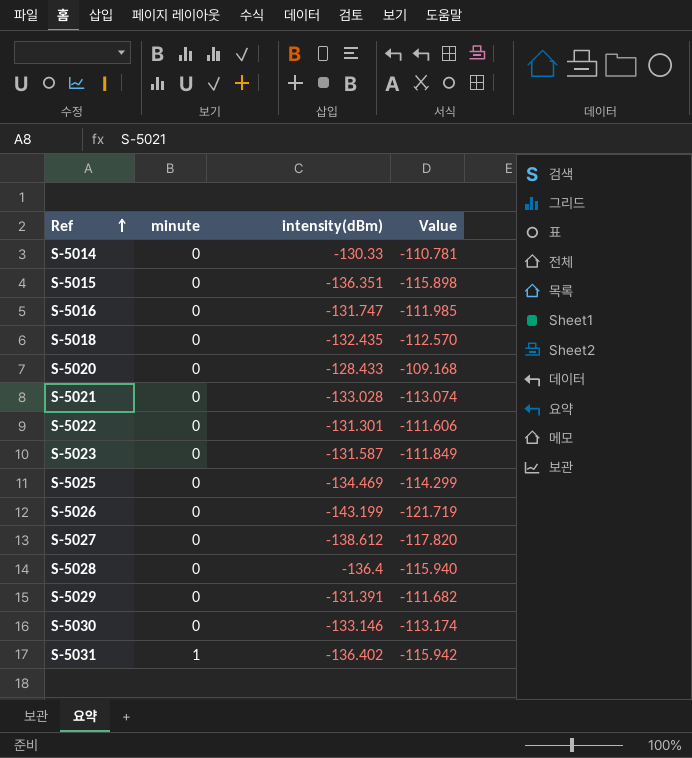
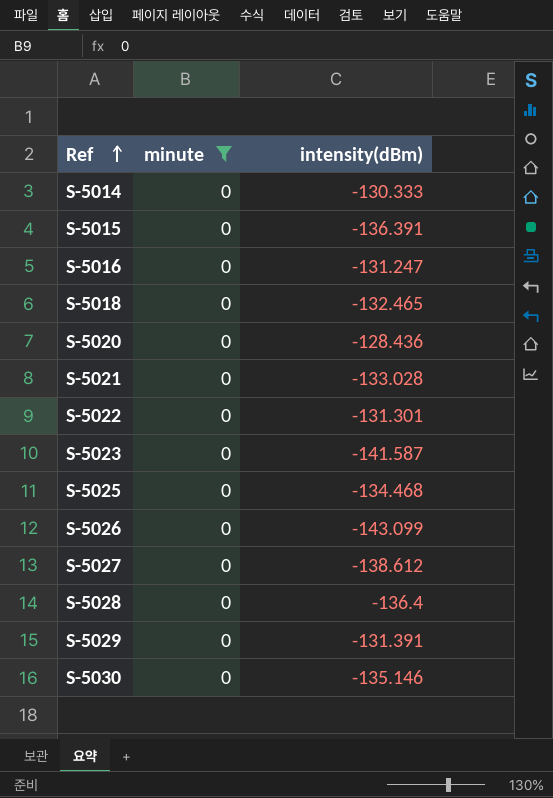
filter: none -> minute = 0
column Value | formula: [intensity(dBm)] * 0.85 -> none
S-5014 | intensity(dBm): -130.33 -> -130.333
S-5015 | intensity(dBm): -136.351 -> -136.391
S-5016 | intensity(dBm): -131.747 -> -131.247
S-5018 | intensity(dBm): -132.435 -> -132.465
S-5020 | intensity(dBm): -128.433 -> -128.436
S-5023 | intensity(dBm): -131.587 -> -141.587
S-5025 | intensity(dBm): -134.469 -> -134.468
S-5026 | intensity(dBm): -143.199 -> -143.099
S-5030 | intensity(dBm): -133.146 -> -135.146

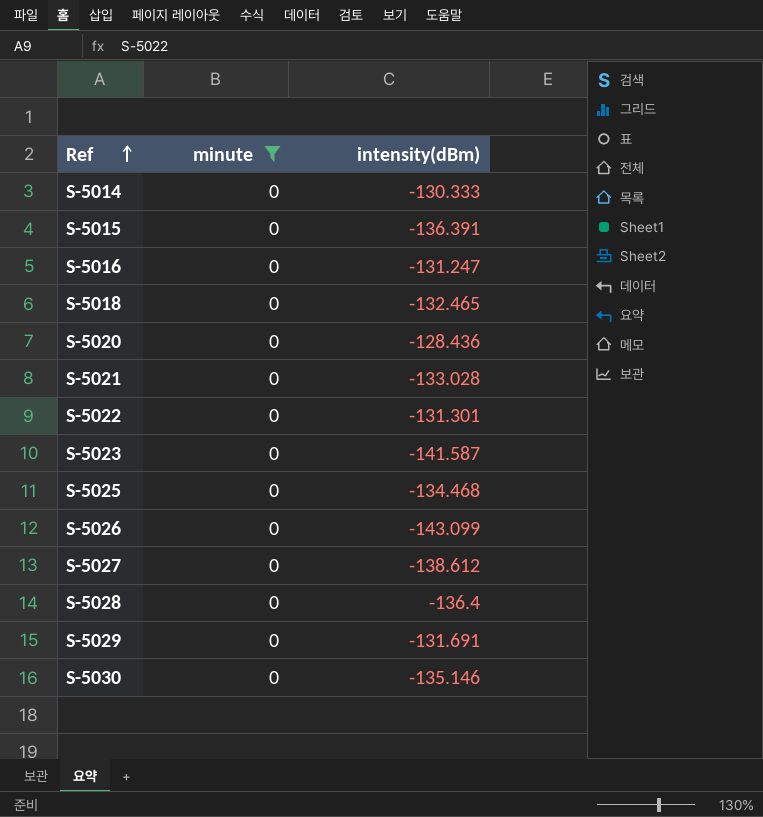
S-5029 | intensity(dBm): -131.391 -> -131.691

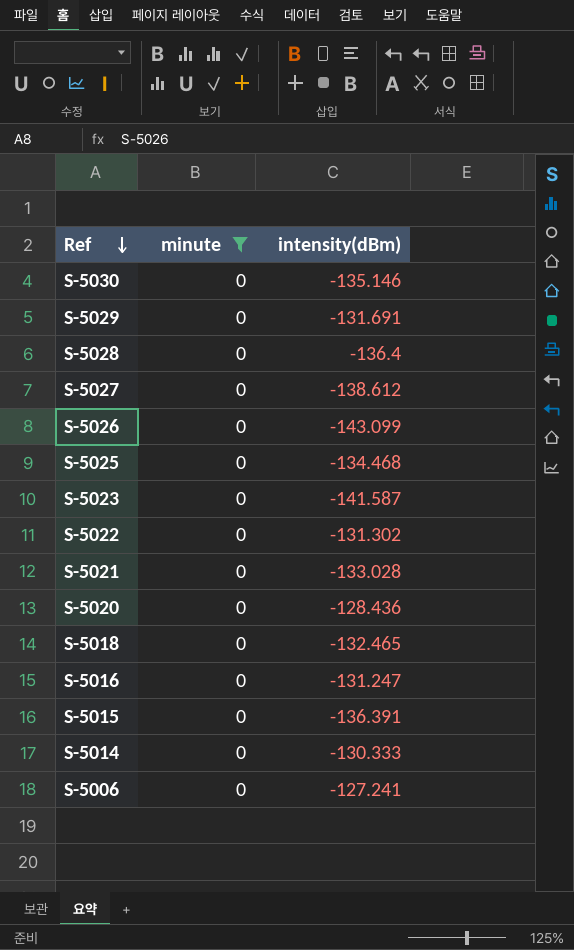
row order: Ref ascending -> Ref descending
S-5022 | intensity(dBm): -131.301 -> -131.302
row S-5006: none -> 0 | -127.241

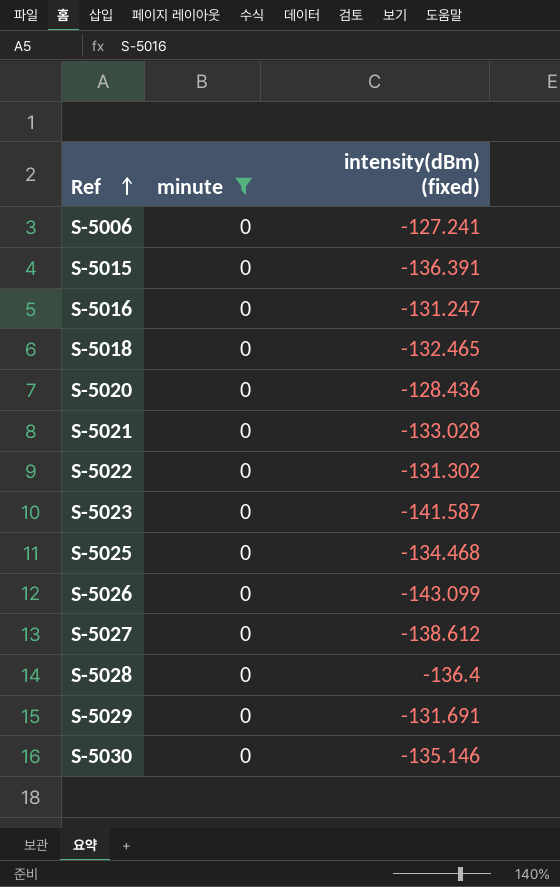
row order: Ref descending -> Ref ascending
column name: intensity(dBm) -> intensity(dBm) (fixed)
row S-5014: 0 | -130.333 -> none

